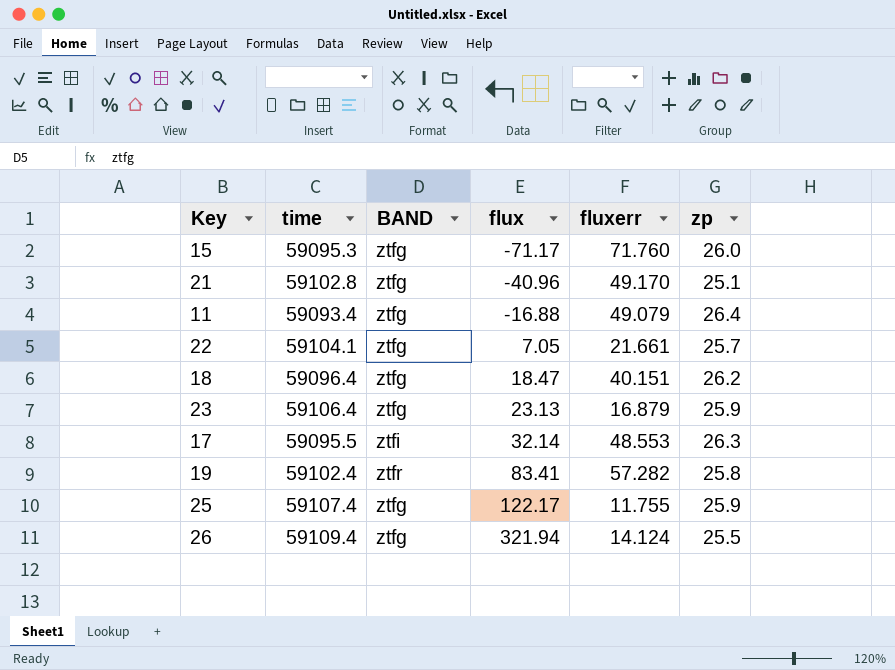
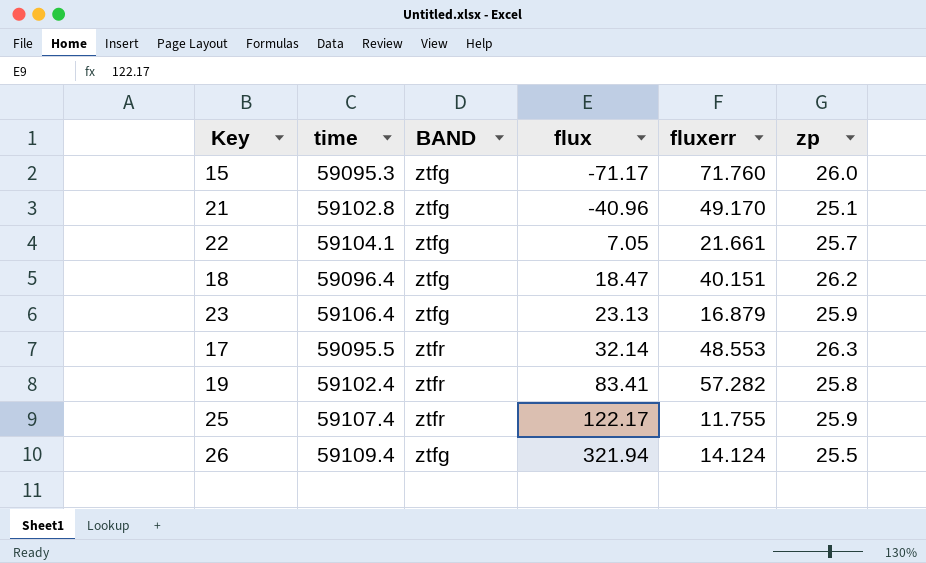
row 11: 59093.4 | ztfg | -16.88 | 49.079 | 26.4 -> none
17 | BAND: ztfi -> ztfr
25 | BAND: ztfg -> ztfr

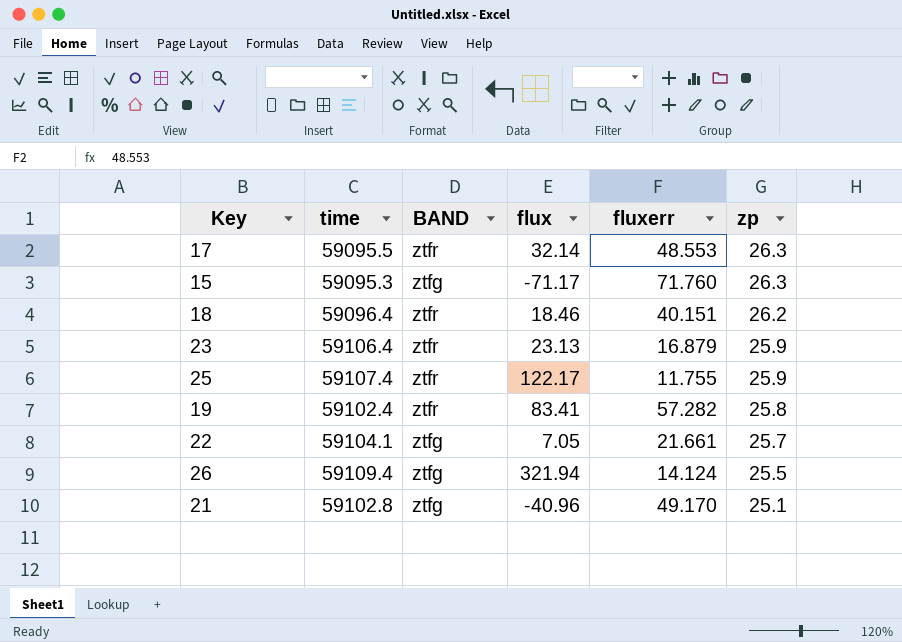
row order: flux ascending -> zp descending
15 | zp: 26.0 -> 26.3
18 | BAND: ztfg -> ztfr
18 | flux: 18.47 -> 18.46
23 | BAND: ztfg -> ztfr

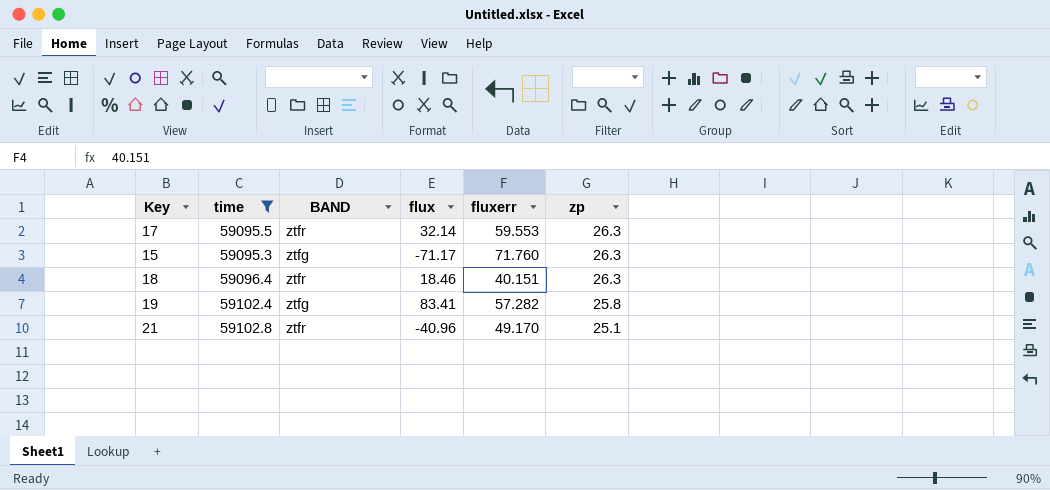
filter: none -> time <= 59102.8
17 | fluxerr: 48.553 -> 59.553
18 | zp: 26.2 -> 26.3
19 | BAND: ztfr -> ztfg
21 | BAND: ztfg -> ztfr

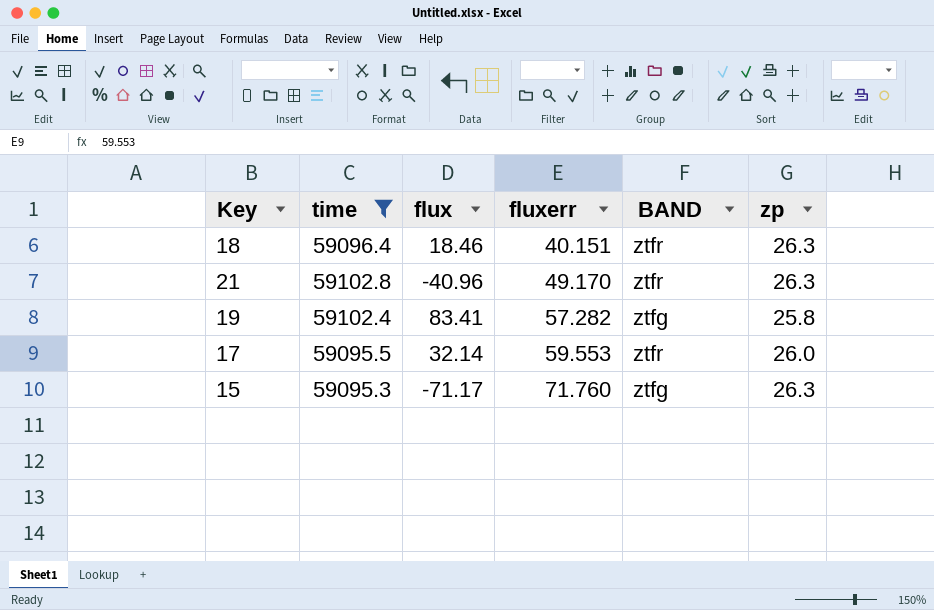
row order: zp descending -> fluxerr ascending
column BAND | position: 3 -> 5
21 | zp: 25.1 -> 26.3
17 | zp: 26.3 -> 26.0

